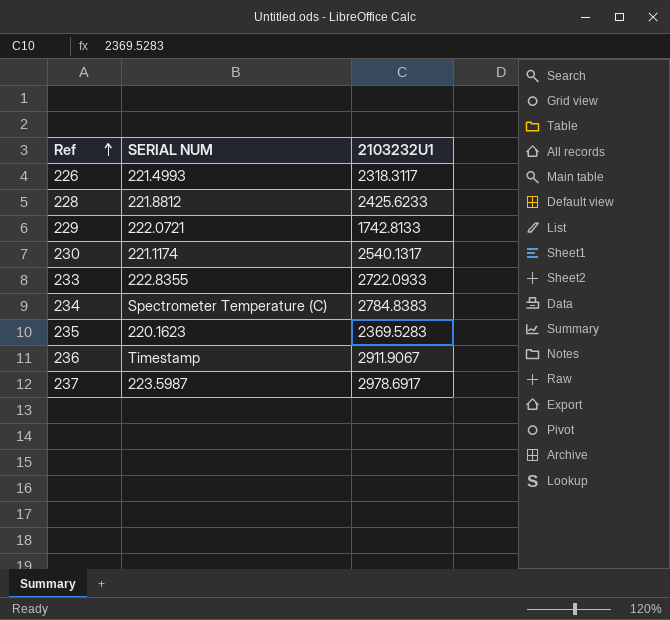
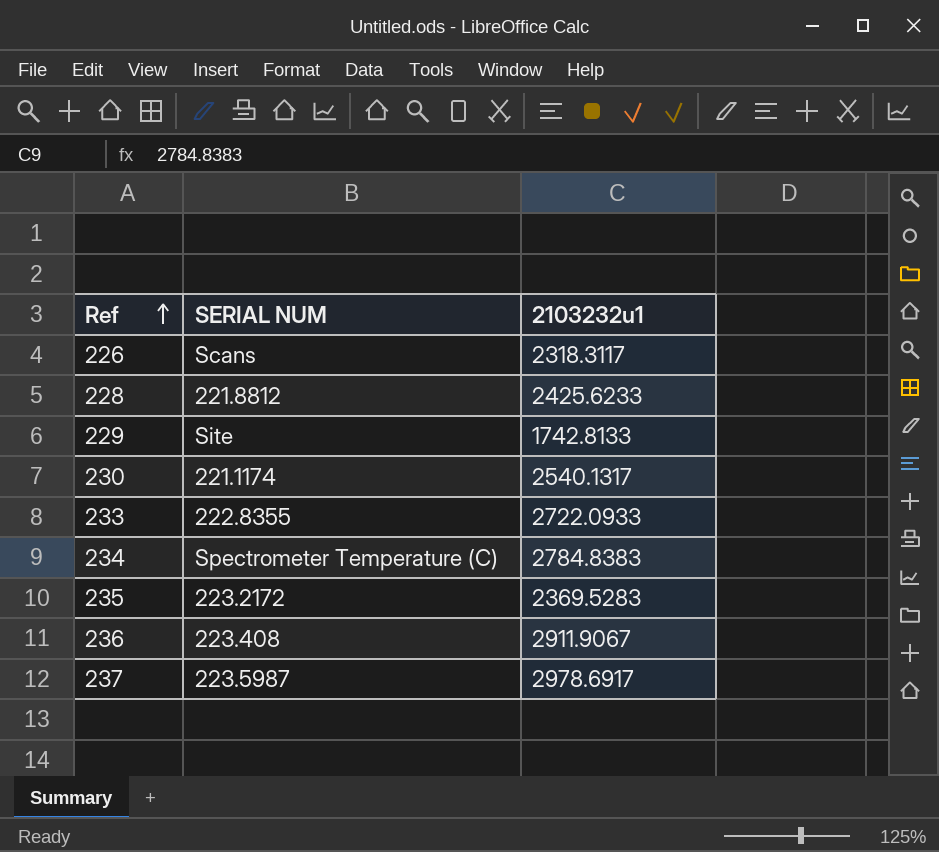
column name: 2103232U1 -> 2103232u1
226 | SERIAL NUM: 221.4993 -> Scans
229 | SERIAL NUM: 222.0721 -> Site
235 | SERIAL NUM: 220.1623 -> 223.2172
236 | SERIAL NUM: Timestamp -> 223.408

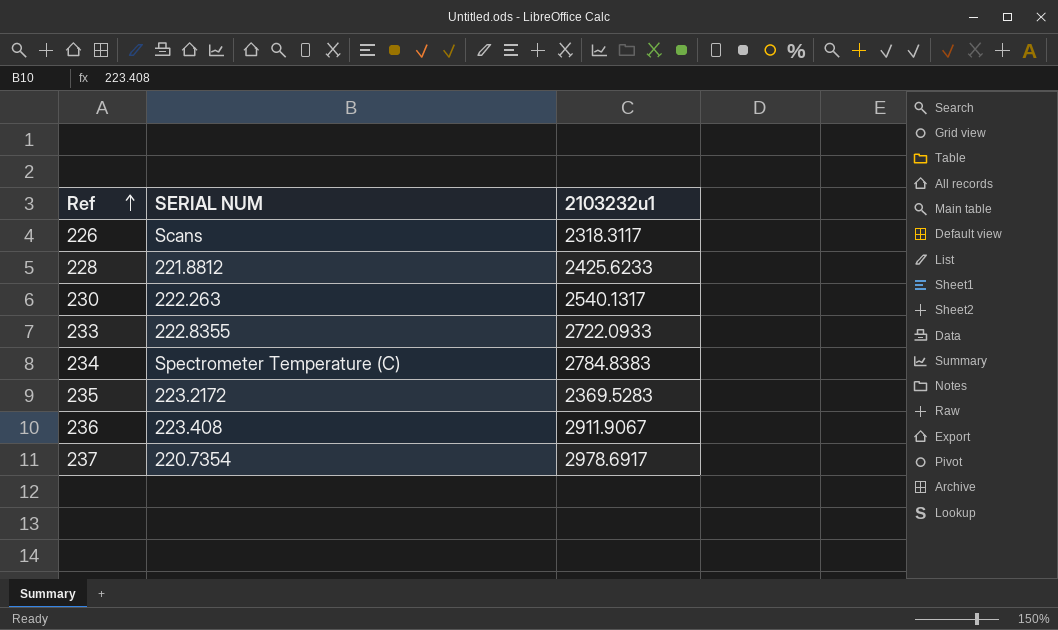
row 229: Site | 1742.8133 -> none
230 | SERIAL NUM: 221.1174 -> 222.263
237 | SERIAL NUM: 223.5987 -> 220.7354

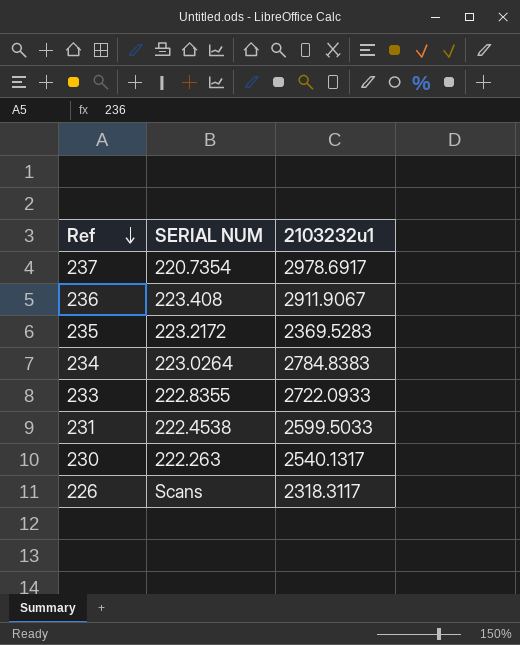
row order: Ref ascending -> Ref descending
row 228: 221.8812 | 2425.6233 -> none
234 | SERIAL NUM: Spectrometer Temperature (C) -> 223.0264
row 231: none -> 222.4538 | 2599.5033

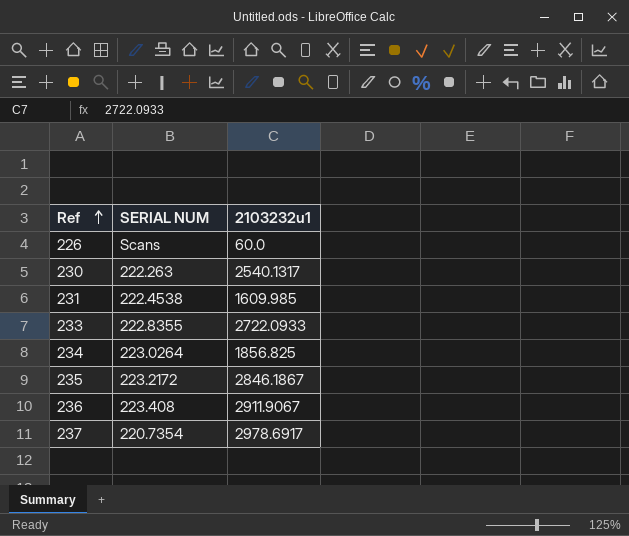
row order: Ref descending -> Ref ascending
226 | 2103232u1: 2318.3117 -> 60.0
231 | 2103232u1: 2599.5033 -> 1609.985
234 | 2103232u1: 2784.8383 -> 1856.825
235 | 2103232u1: 2369.5283 -> 2846.1867

